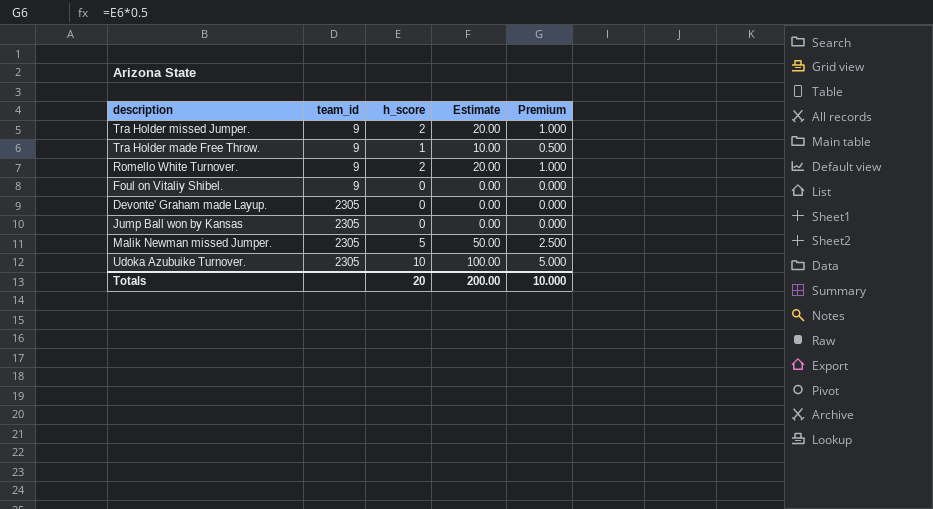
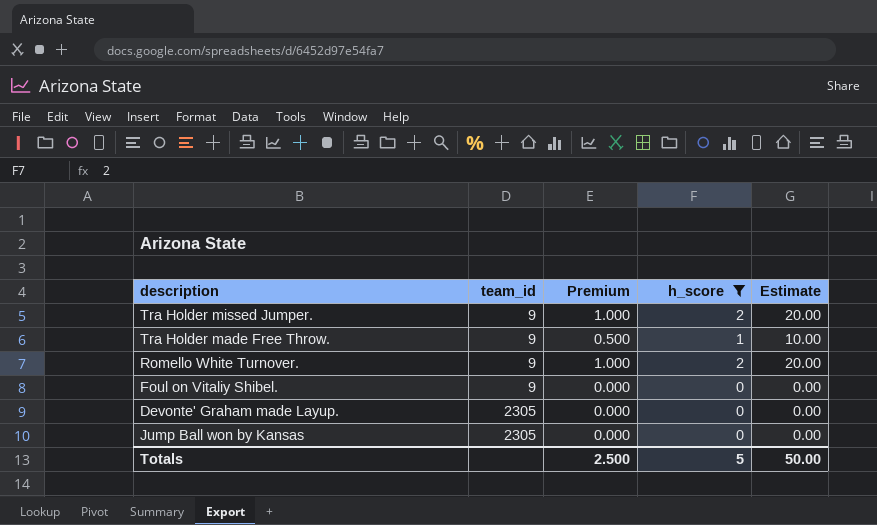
filter: none -> h_score <= 2
column Premium | position: 5 -> 3
Totals | Premium: 10.000 -> 2.500
Totals | h_score: 20 -> 5
Totals | Estimate: 200.00 -> 50.00

